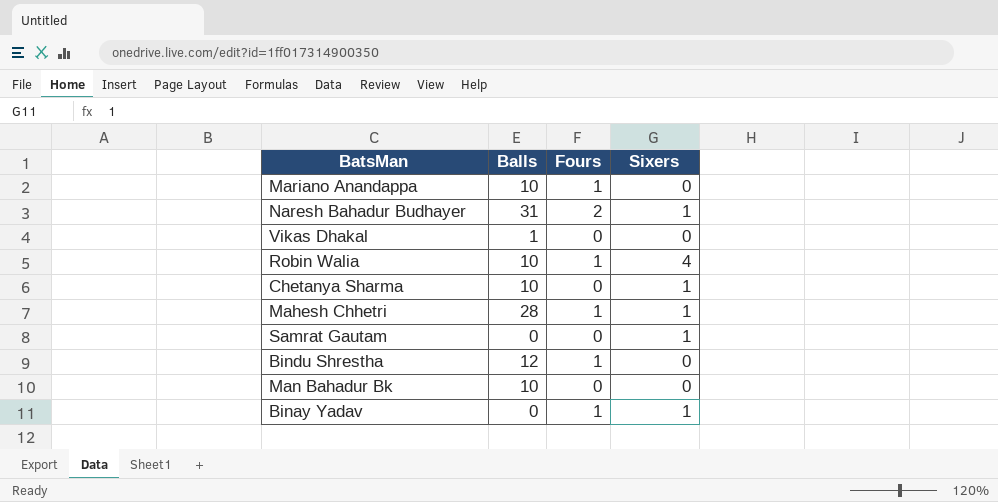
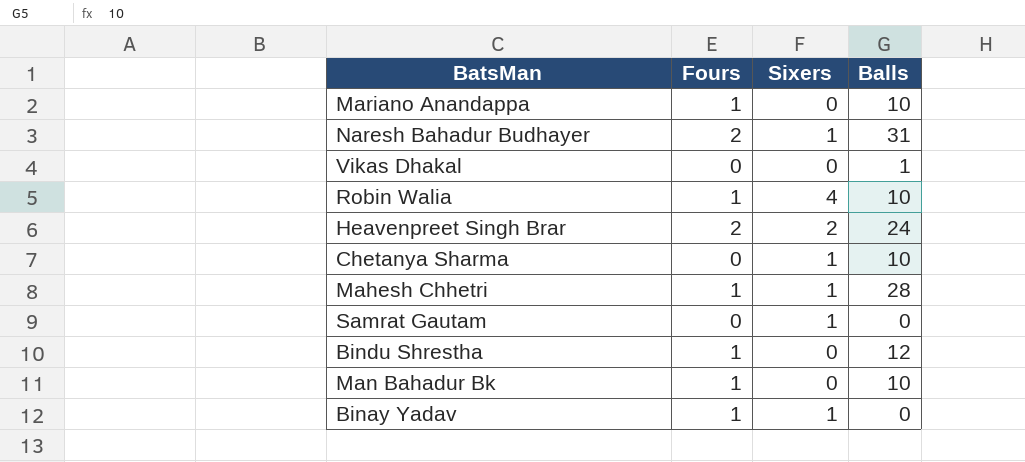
column Balls | position: 2 -> 4
row Heavenpreet Singh Brar: none -> 2 | 2 | 24
Man Bahadur Bk | Fours: 0 -> 1

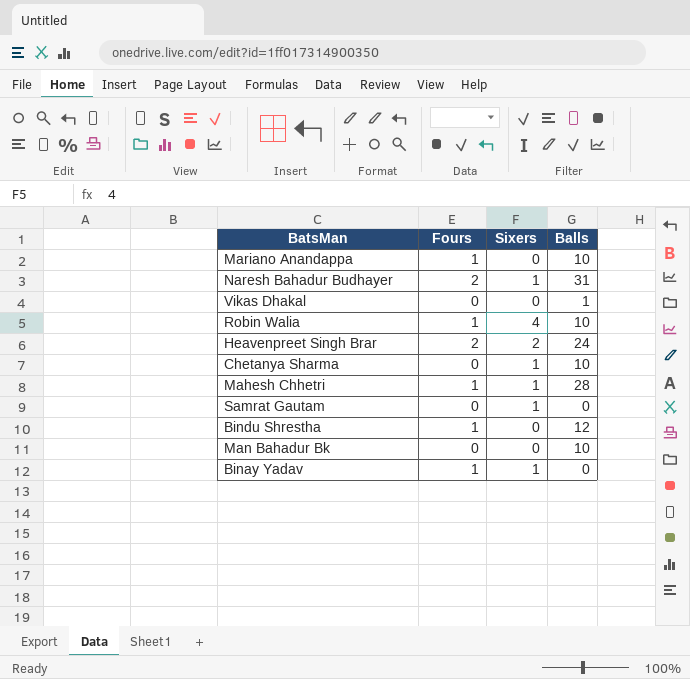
Man Bahadur Bk | Fours: 1 -> 0

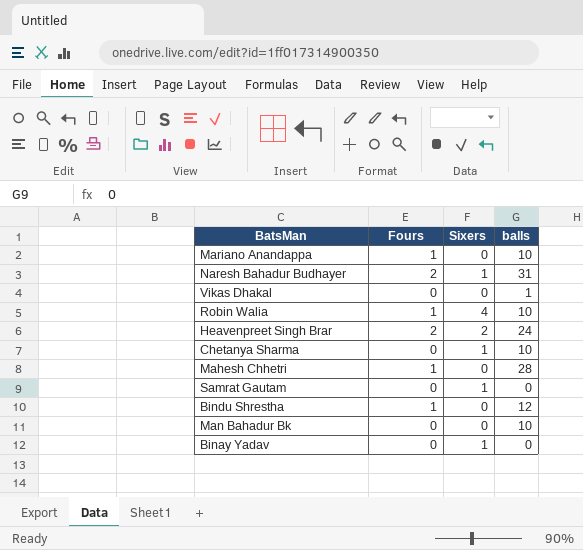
column name: Balls -> balls
Mahesh Chhetri | Sixers: 1 -> 0
Binay Yadav | Fours: 1 -> 0

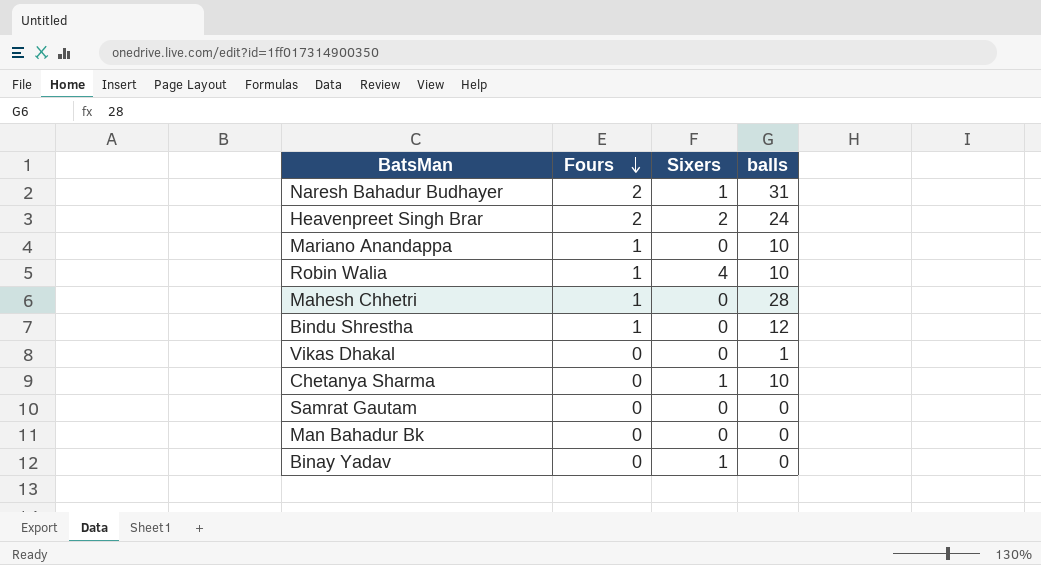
row order: none -> Fours descending
Samrat Gautam | Sixers: 1 -> 0
Man Bahadur Bk | balls: 10 -> 0

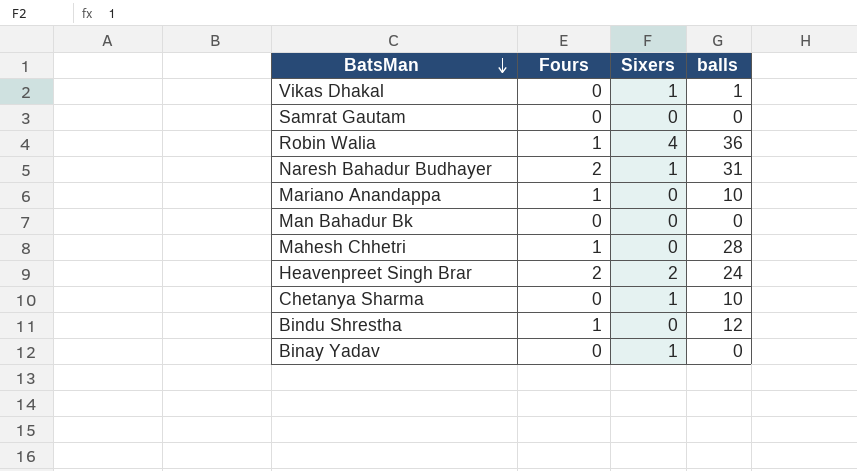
row order: Fours descending -> BatsMan descending
Vikas Dhakal | Sixers: 0 -> 1
Robin Walia | balls: 10 -> 36

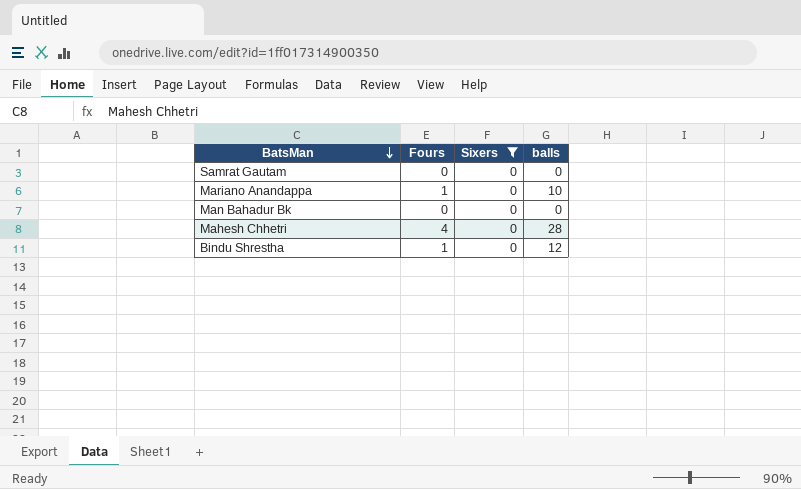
filter: none -> Sixers = 0
Mahesh Chhetri | Fours: 1 -> 4

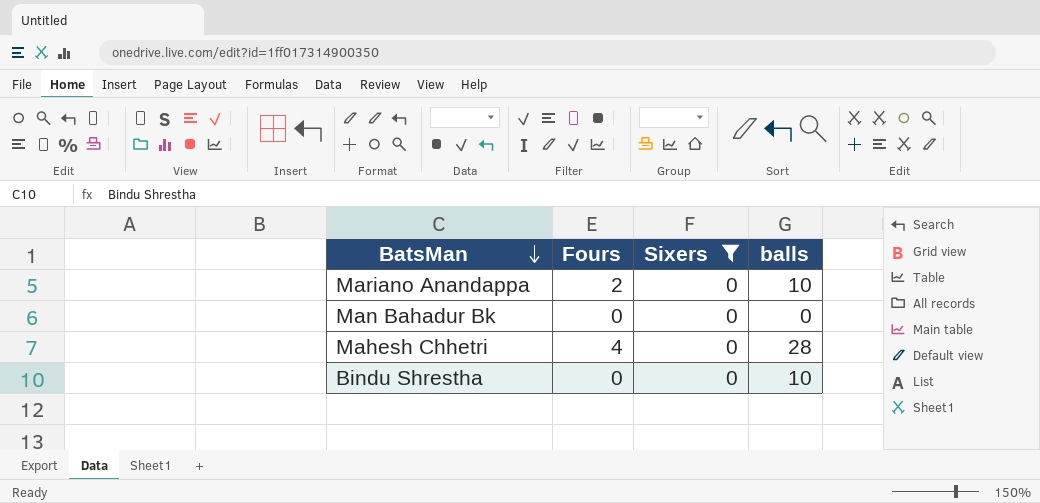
row Samrat Gautam: 0 | 0 | 0 -> none
Mariano Anandappa | Fours: 1 -> 2
Bindu Shrestha | Fours: 1 -> 0
Bindu Shrestha | balls: 12 -> 10

